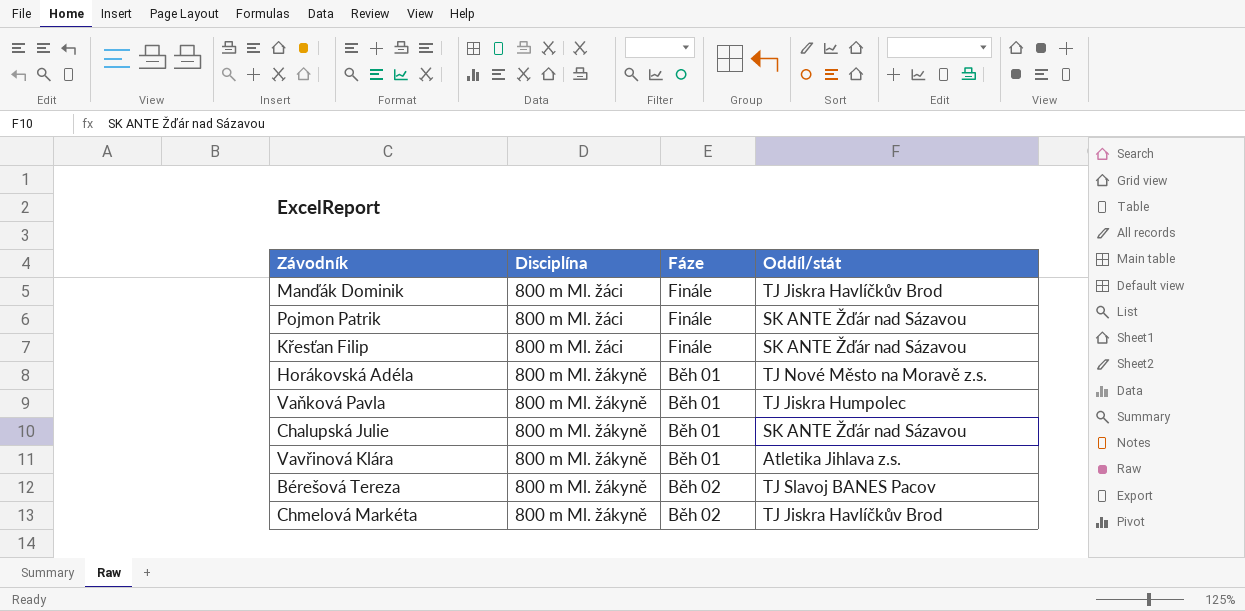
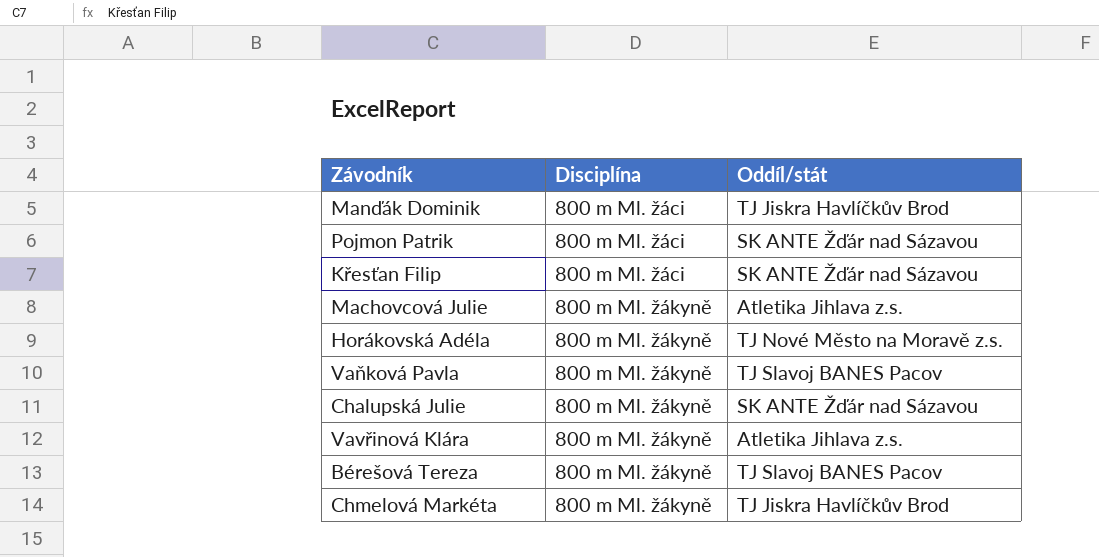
column Fáze | position: 3 -> none
row Machovcová Julie: none -> 800 m Ml. žákyně | Atletika Jihlava z.s.
Vaňková Pavla | Oddíl/stát: TJ Jiskra Humpolec -> TJ Slavoj BANES Pacov

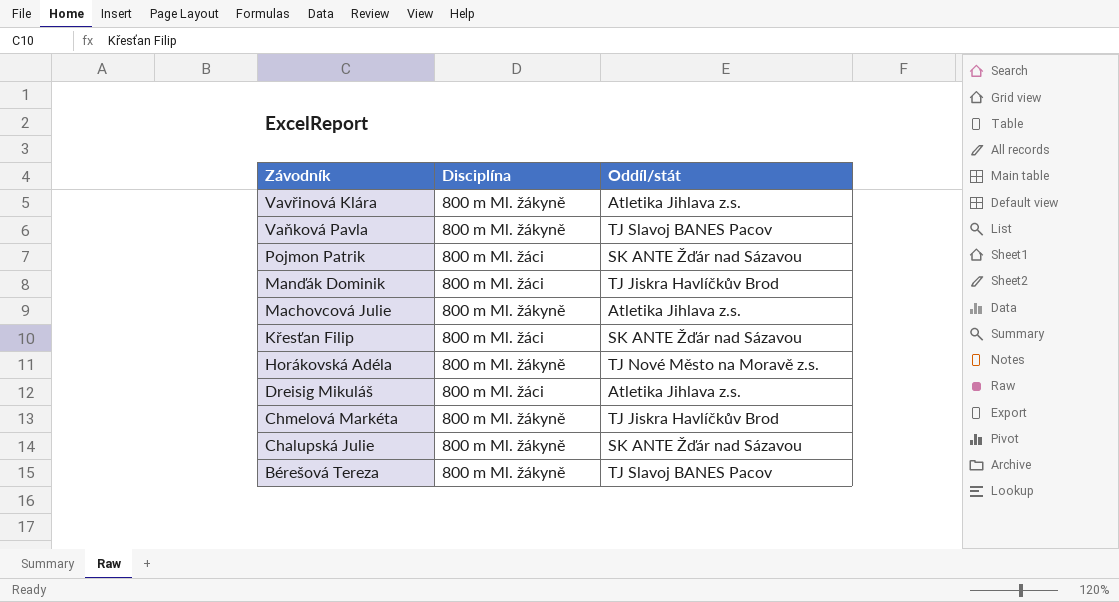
row order: Disciplína ascending -> Závodník descending
row Dreisig Mikuláš: none -> 800 m Ml. žáci | Atletika Jihlava z.s.

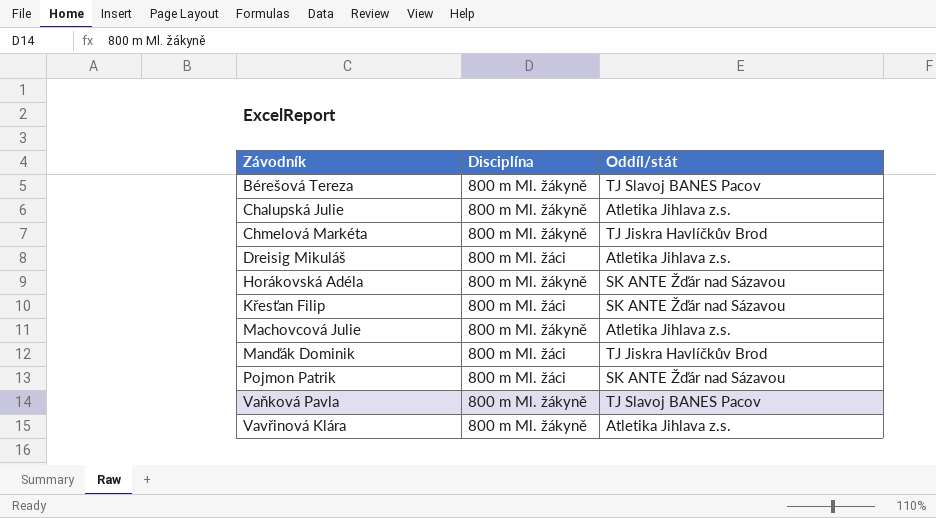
row order: Závodník descending -> Závodník ascending
Chalupská Julie | Oddíl/stát: SK ANTE Žďár nad Sázavou -> Atletika Jihlava z.s.
Horákovská Adéla | Oddíl/stát: TJ Nové Město na Moravě z.s. -> SK ANTE Žďár nad Sázavou

